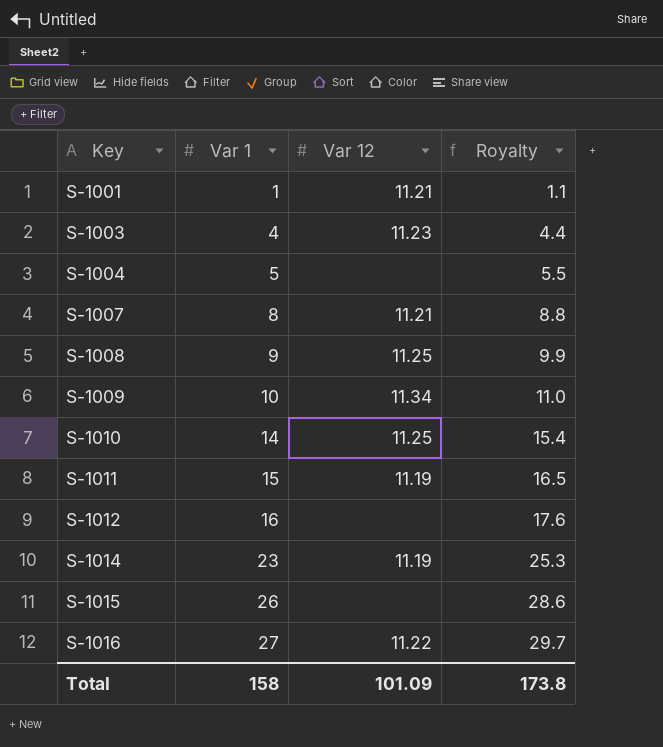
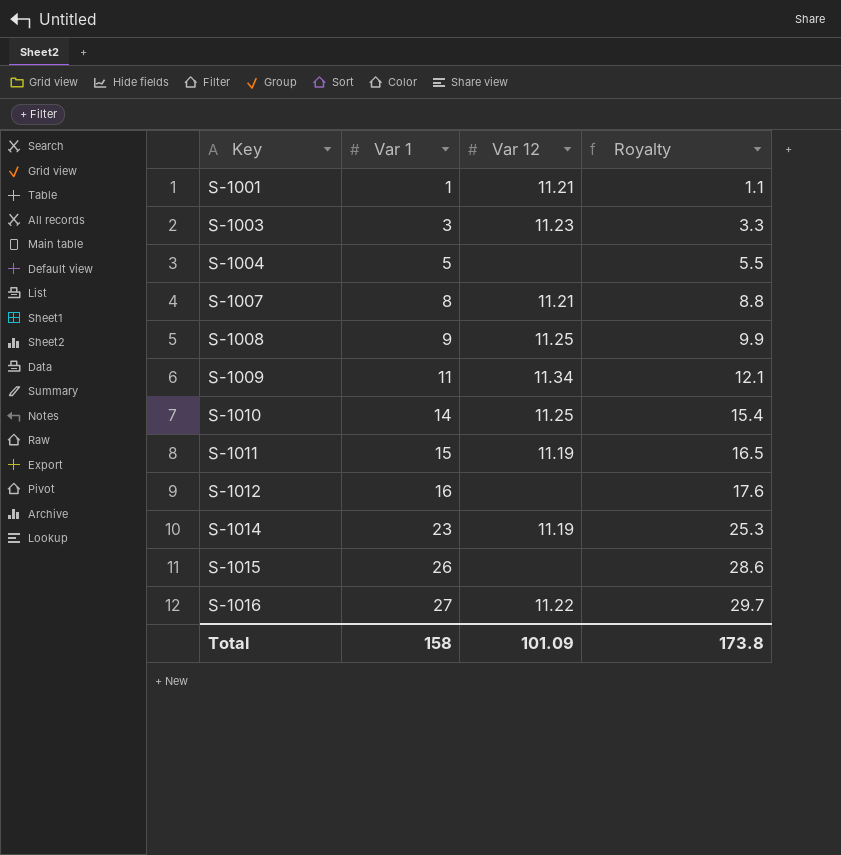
S-1003 | Var 1: 4 -> 3
S-1003 | Royalty: 4.4 -> 3.3
S-1009 | Var 1: 10 -> 11
S-1009 | Royalty: 11.0 -> 12.1

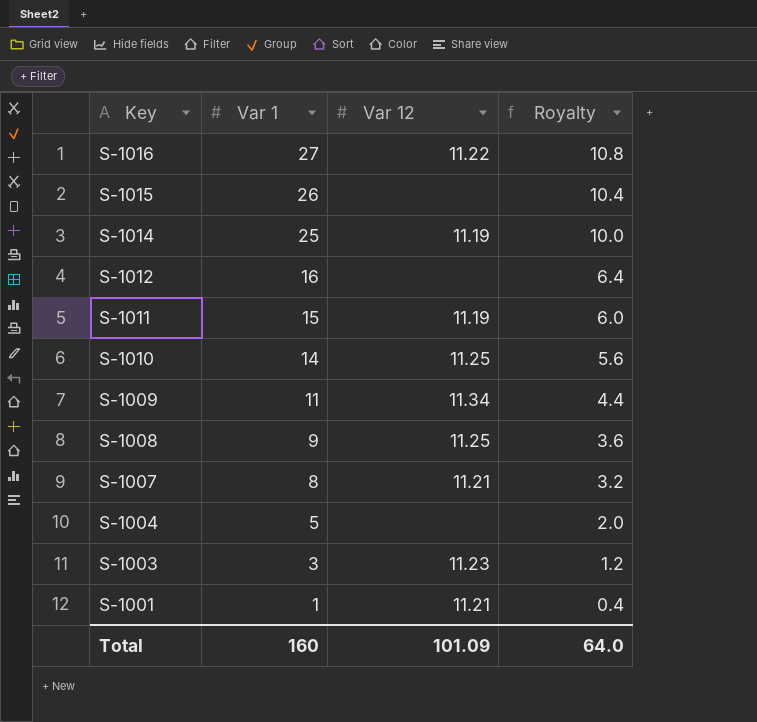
row order: Key ascending -> Key descending
column Royalty | formula: [Var 1] * 1.1 -> [Var 1] * 0.4
S-1014 | Var 1: 23 -> 25
Total | Var 1: 158 -> 160
Total | Royalty: 173.8 -> 64.0

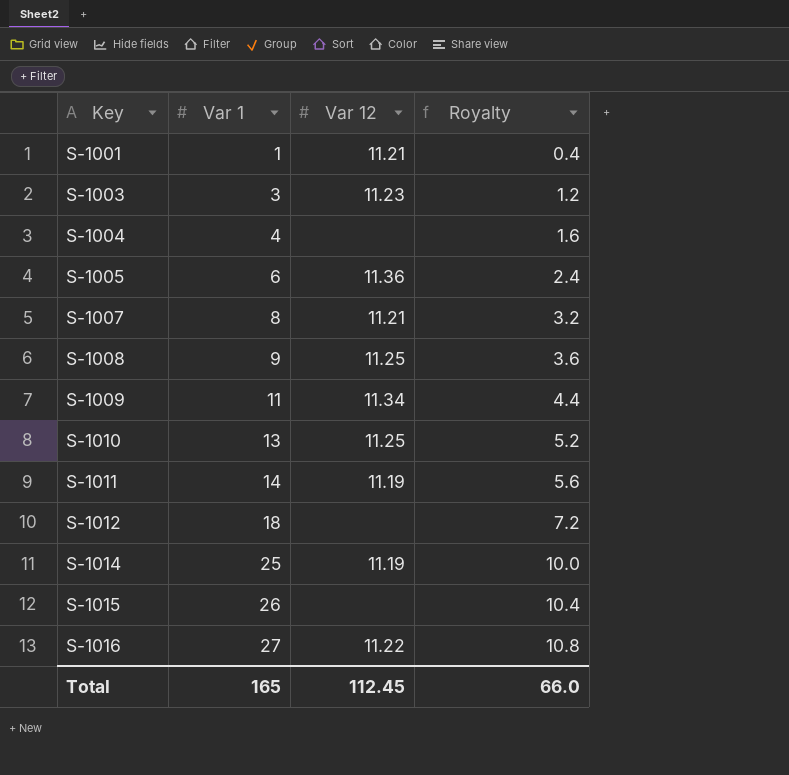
row order: Key descending -> Key ascending
S-1004 | Var 1: 5 -> 4
S-1004 | Royalty: 2.0 -> 1.6
row S-1005: none -> 6 | 11.36 | 2.4
S-1010 | Var 1: 14 -> 13
S-1010 | Royalty: 5.6 -> 5.2
S-1011 | Var 1: 15 -> 14
S-1011 | Royalty: 6.0 -> 5.6
S-1012 | Var 1: 16 -> 18
S-1012 | Royalty: 6.4 -> 7.2
Total | Var 1: 160 -> 165
Total | Var 12: 101.09 -> 112.45
Total | Royalty: 64.0 -> 66.0

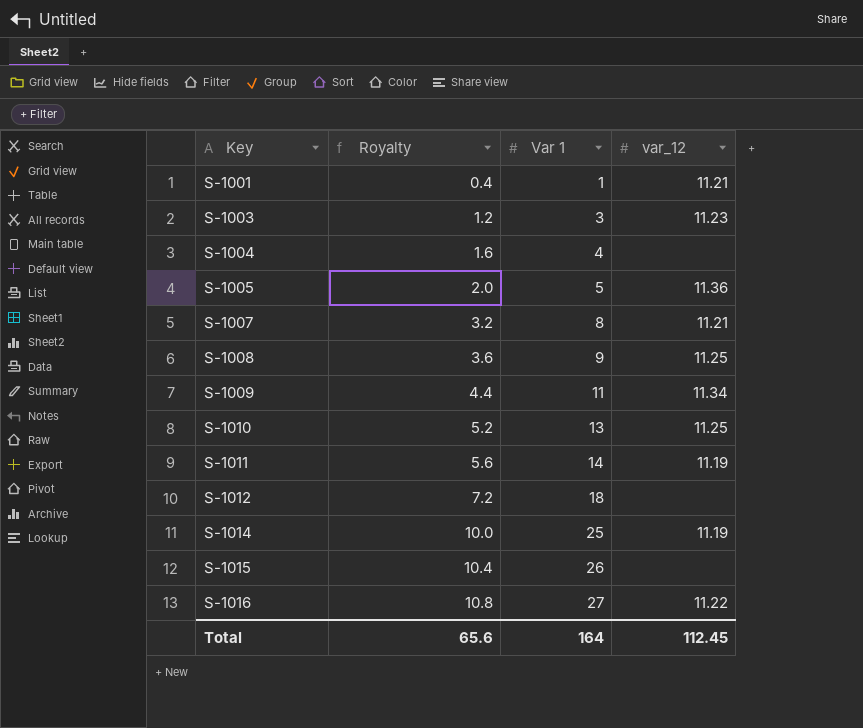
column Royalty | position: 4 -> 2
column name: Var 12 -> var_12
S-1005 | Royalty: 2.4 -> 2.0
S-1005 | Var 1: 6 -> 5
Total | Royalty: 66.0 -> 65.6
Total | Var 1: 165 -> 164

